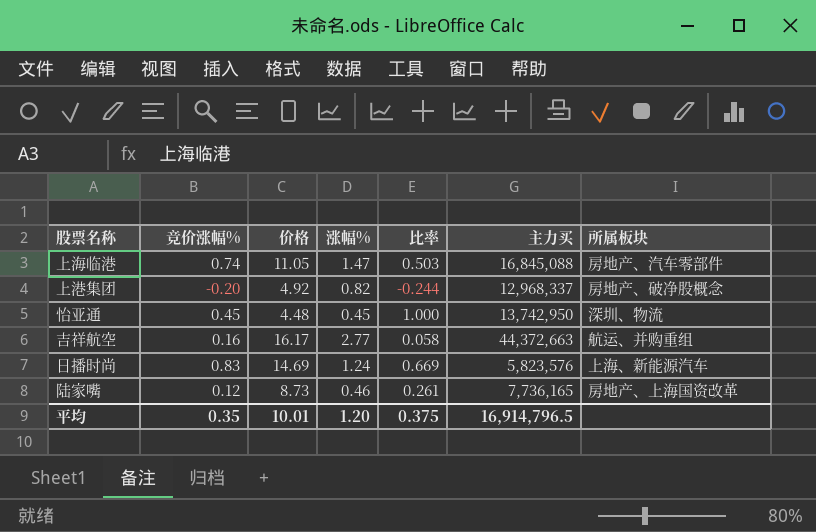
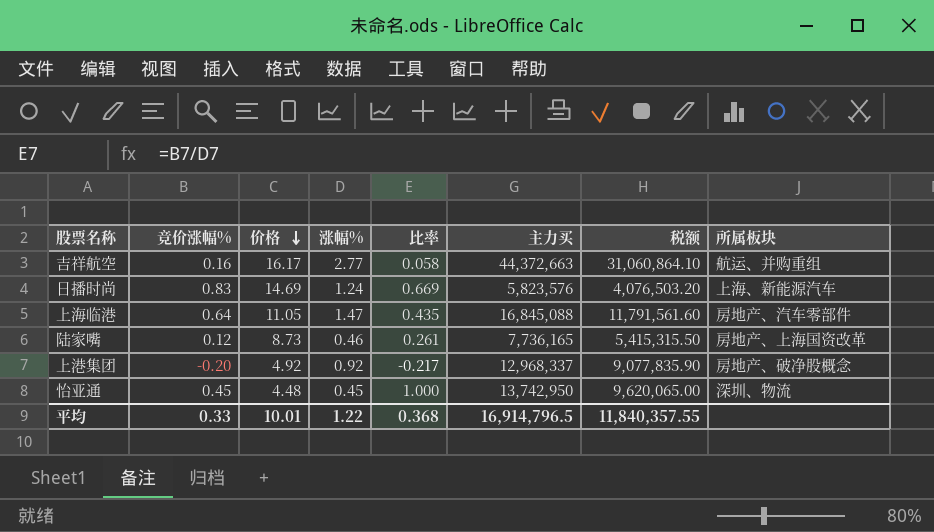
row order: none -> 价格 descending
column 税额 | formula: none -> [主力买] * 0.7
上海临港 | 竞价涨幅%: 0.74 -> 0.64
上海临港 | 比率: 0.503 -> 0.435
上港集团 | 涨幅%: 0.82 -> 0.92
上港集团 | 比率: -0.244 -> -0.217
平均 | 竞价涨幅%: 0.35 -> 0.33
平均 | 涨幅%: 1.20 -> 1.22
平均 | 比率: 0.375 -> 0.368

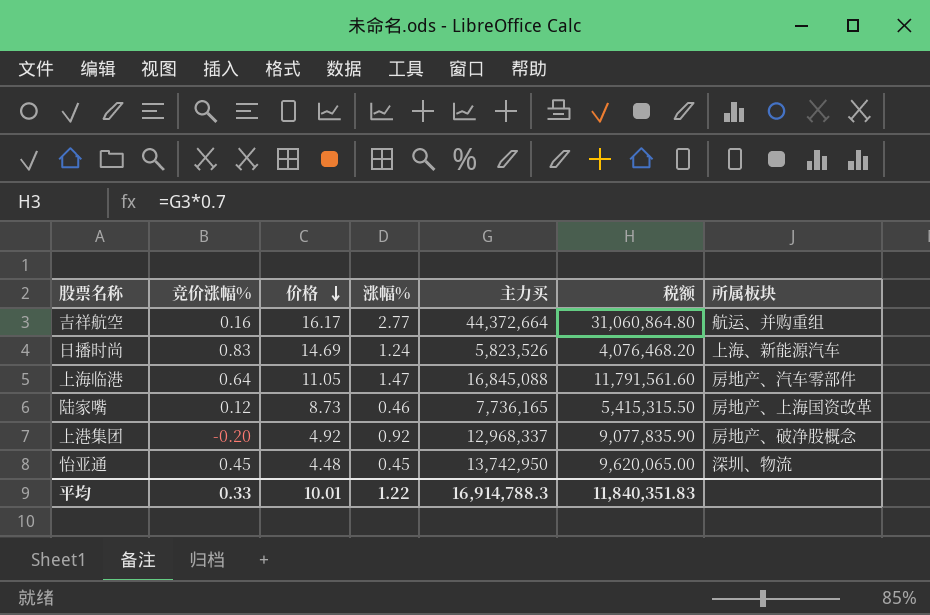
column 比率 | formula: [竞价涨幅%] / [涨幅%] -> none
吉祥航空 | 主力买: 44,372,663 -> 44,372,664
吉祥航空 | 税额: 31,060,864.10 -> 31,060,864.80
日播时尚 | 主力买: 5,823,576 -> 5,823,526
日播时尚 | 税额: 4,076,503.20 -> 4,076,468.20
平均 | 主力买: 16,914,796.5 -> 16,914,788.3
平均 | 税额: 11,840,357.55 -> 11,840,351.83

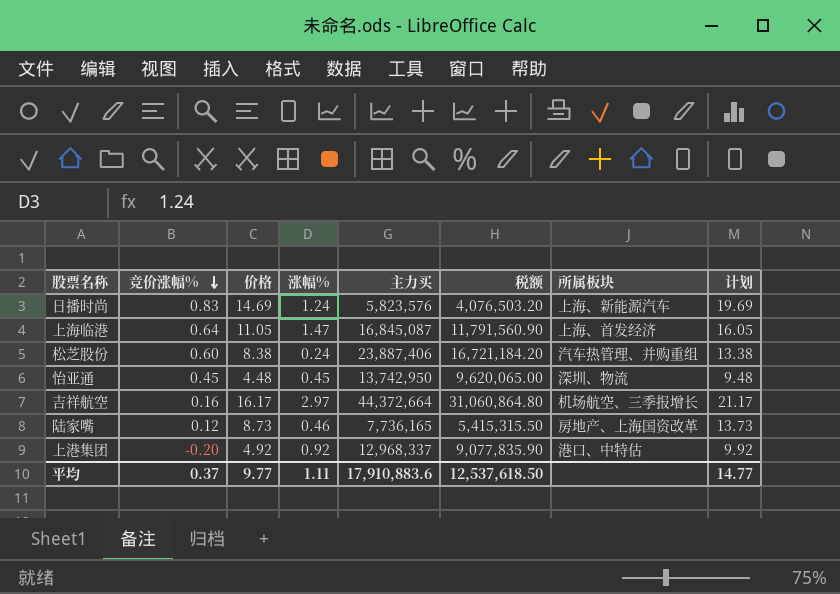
row order: 价格 descending -> 竞价涨幅% descending
column 计划 | formula: none -> [价格] + 5
日播时尚 | 主力买: 5,823,526 -> 5,823,576
日播时尚 | 税额: 4,076,468.20 -> 4,076,503.20
上海临港 | 主力买: 16,845,088 -> 16,845,087
上海临港 | 税额: 11,791,561.60 -> 11,791,560.90
上海临港 | 所属板块: 房地产、汽车零部件 -> 上海、首发经济
row 松芝股份: none -> 0.60 | 8.38 | 0.24 | 23,887,406 | 16,721,184.20 | 汽车热管理、并购重组 | 13.38
吉祥航空 | 涨幅%: 2.77 -> 2.97
吉祥航空 | 所属板块: 航运、并购重组 -> 机场航空、三季报增长
上港集团 | 所属板块: 房地产、破净股概念 -> 港口、中特估
平均 | 竞价涨幅%: 0.33 -> 0.37
平均 | 价格: 10.01 -> 9.77
平均 | 涨幅%: 1.22 -> 1.11
平均 | 主力买: 16,914,788.3 -> 17,910,883.6
平均 | 税额: 11,840,351.83 -> 12,537,618.50

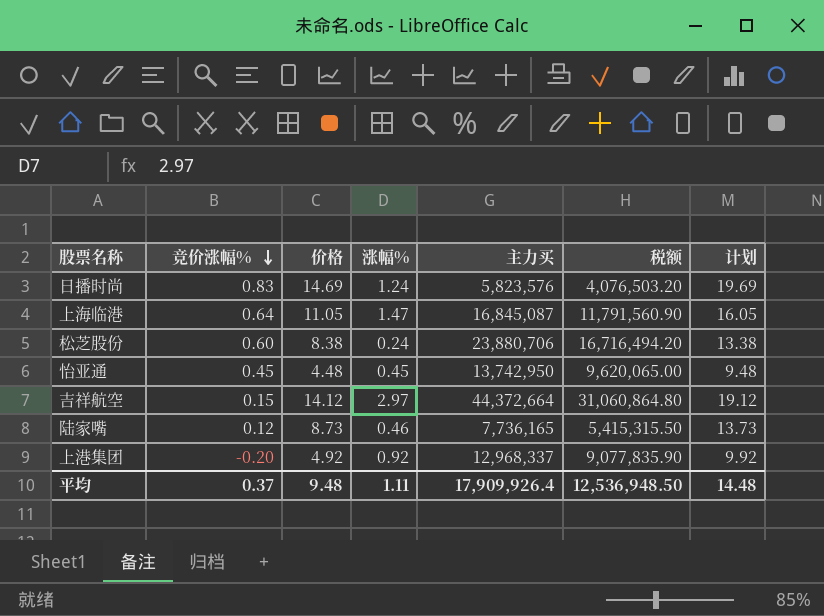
column 所属板块 | position: 7 -> none
松芝股份 | 主力买: 23,887,406 -> 23,880,706
松芝股份 | 税额: 16,721,184.20 -> 16,716,494.20
吉祥航空 | 竞价涨幅%: 0.16 -> 0.15
吉祥航空 | 价格: 16.17 -> 14.12
吉祥航空 | 计划: 21.17 -> 19.12
平均 | 价格: 9.77 -> 9.48
平均 | 主力买: 17,910,883.6 -> 17,909,926.4
平均 | 税额: 12,537,618.50 -> 12,536,948.50
平均 | 计划: 14.77 -> 14.48

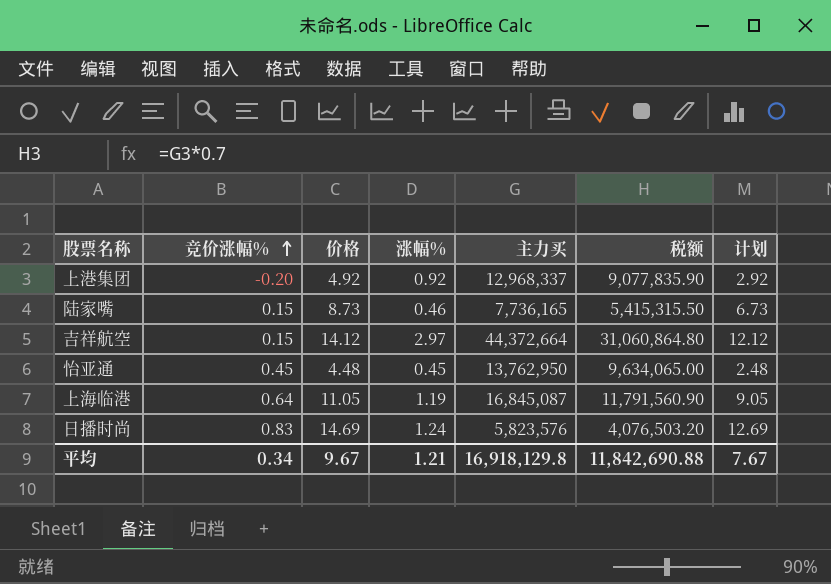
row order: 竞价涨幅% descending -> 竞价涨幅% ascending
column 计划 | formula: [价格] + 5 -> [价格] - 2
row 松芝股份: 0.60 | 8.38 | 0.24 | 23,880,706 | 16,716,494.20 | 13.38 -> none
陆家嘴 | 竞价涨幅%: 0.12 -> 0.15
怡亚通 | 主力买: 13,742,950 -> 13,762,950
怡亚通 | 税额: 9,620,065.00 -> 9,634,065.00
上海临港 | 涨幅%: 1.47 -> 1.19
平均 | 竞价涨幅%: 0.37 -> 0.34
平均 | 价格: 9.48 -> 9.67
平均 | 涨幅%: 1.11 -> 1.21
平均 | 主力买: 17,909,926.4 -> 16,918,129.8
平均 | 税额: 12,536,948.50 -> 11,842,690.88
平均 | 计划: 14.48 -> 7.67

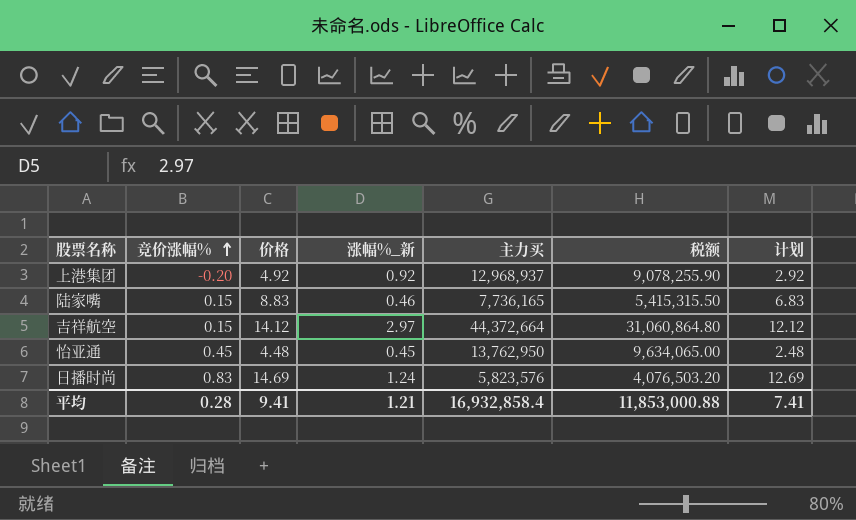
column name: 涨幅% -> 涨幅%_新
row 上海临港: 0.64 | 11.05 | 1.19 | 16,845,087 | 11,791,560.90 | 9.05 -> none
上港集团 | 主力买: 12,968,337 -> 12,968,937
上港集团 | 税额: 9,077,835.90 -> 9,078,255.90
陆家嘴 | 价格: 8.73 -> 8.83
陆家嘴 | 计划: 6.73 -> 6.83
平均 | 竞价涨幅%: 0.34 -> 0.28
平均 | 价格: 9.67 -> 9.41
平均 | 主力买: 16,918,129.8 -> 16,932,858.4
平均 | 税额: 11,842,690.88 -> 11,853,000.88
平均 | 计划: 7.67 -> 7.41

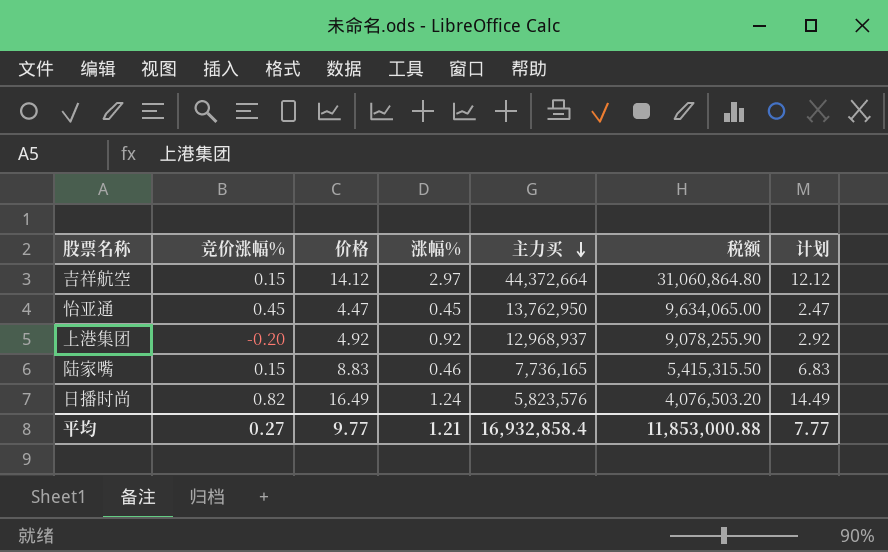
row order: 竞价涨幅% ascending -> 主力买 descending
column name: 涨幅%_新 -> 涨幅%
怡亚通 | 价格: 4.48 -> 4.47
怡亚通 | 计划: 2.48 -> 2.47
日播时尚 | 竞价涨幅%: 0.83 -> 0.82
日播时尚 | 价格: 14.69 -> 16.49
日播时尚 | 计划: 12.69 -> 14.49
平均 | 竞价涨幅%: 0.28 -> 0.27
平均 | 价格: 9.41 -> 9.77
平均 | 计划: 7.41 -> 7.77

